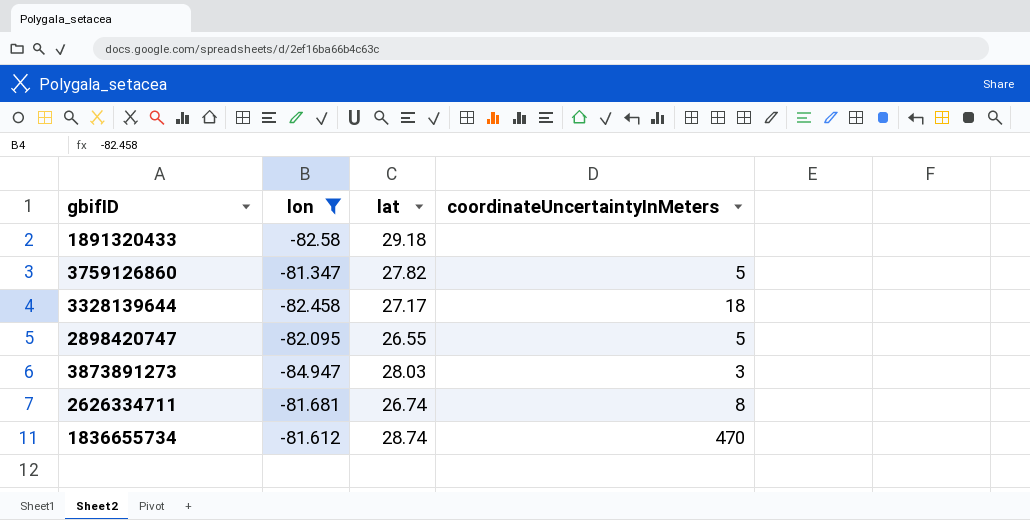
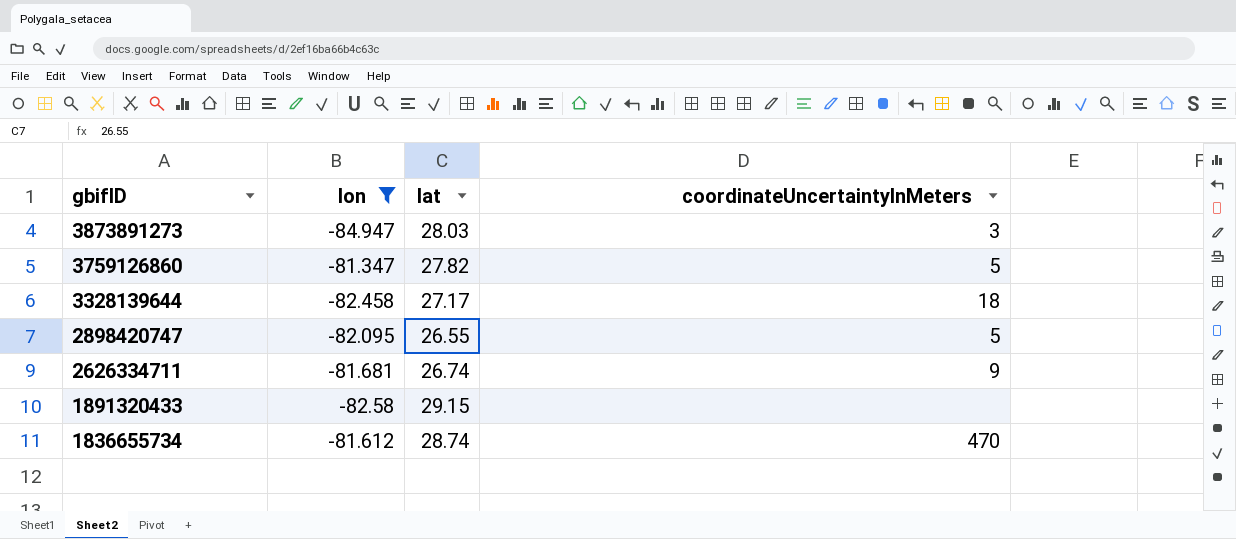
row order: none -> gbifID descending
2626334711 | coordinateUncertaintyInMeters: 8 -> 9
1891320433 | lat: 29.18 -> 29.15

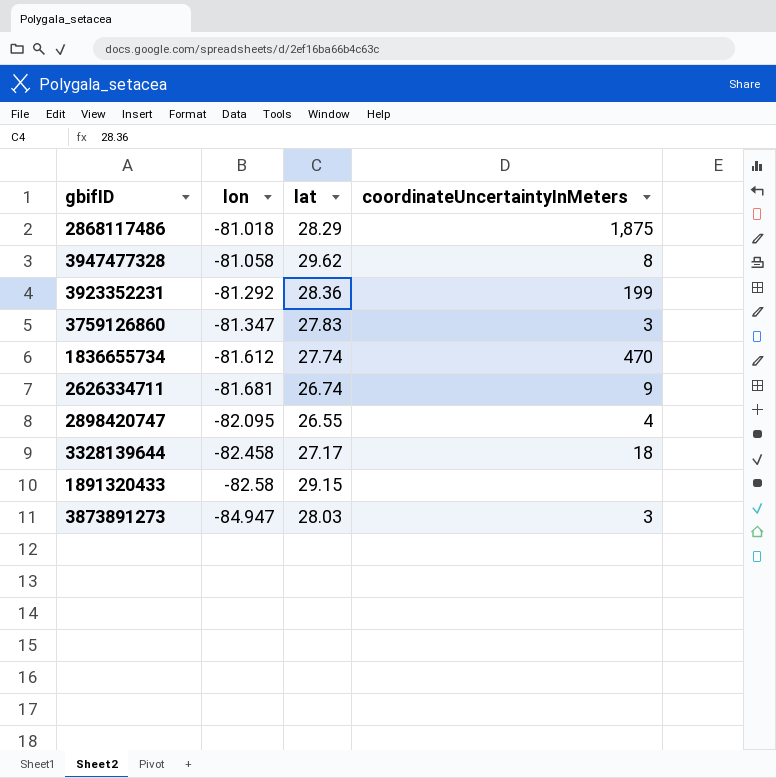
filter: lon <= -81.347 -> none
row order: gbifID descending -> lon descending
3759126860 | lat: 27.82 -> 27.83
3759126860 | coordinateUncertaintyInMeters: 5 -> 3
1836655734 | lat: 28.74 -> 27.74
2898420747 | coordinateUncertaintyInMeters: 5 -> 4

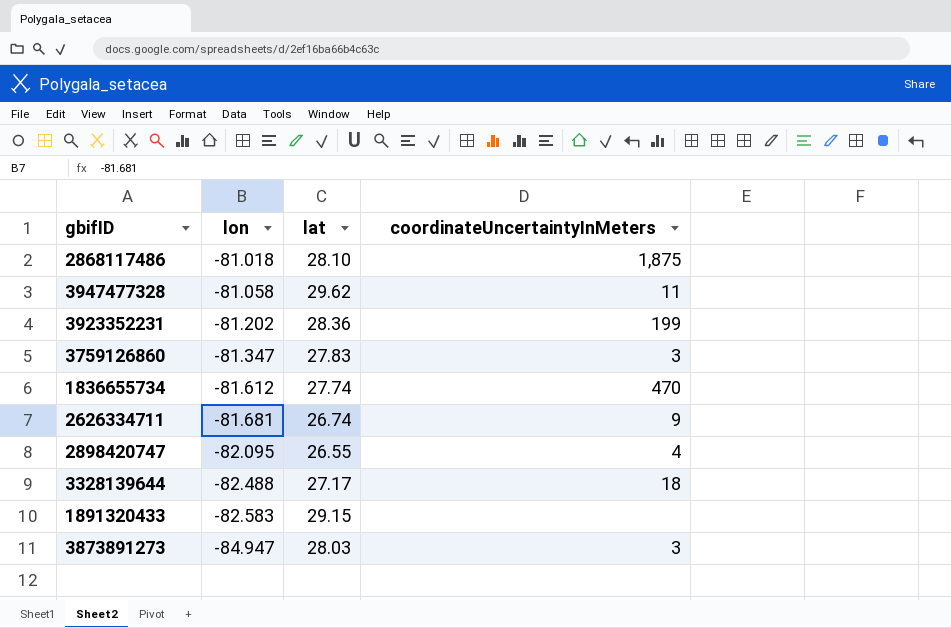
2868117486 | lat: 28.29 -> 28.10
3947477328 | coordinateUncertaintyInMeters: 8 -> 11
3923352231 | lon: -81.292 -> -81.202
3328139644 | lon: -82.458 -> -82.488
1891320433 | lon: -82.58 -> -82.583

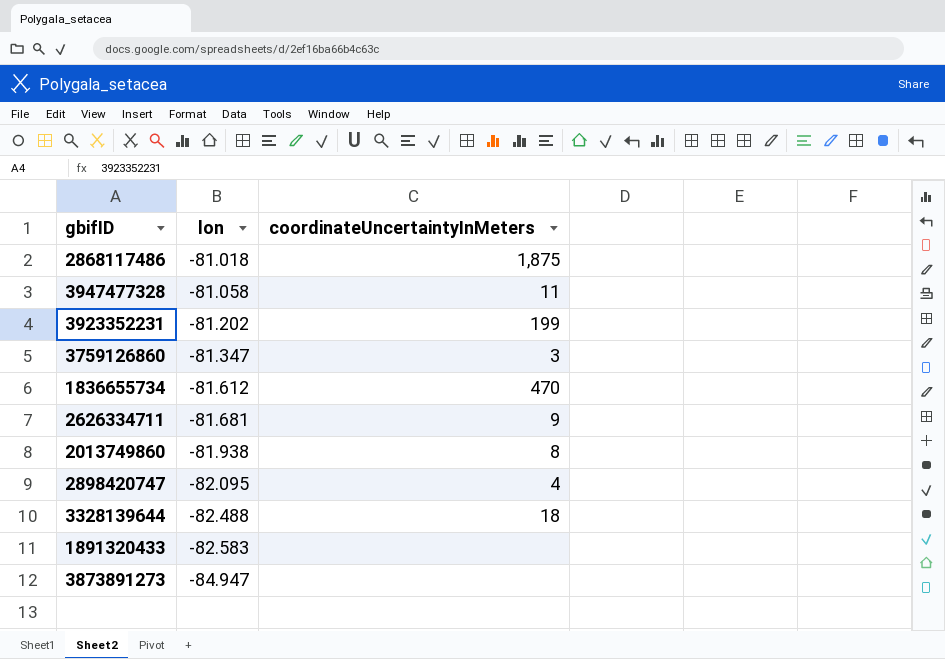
column lat | position: 3 -> none
row 2013749860: none -> -81.938 | 8
3873891273 | coordinateUncertaintyInMeters: 3 -> none

